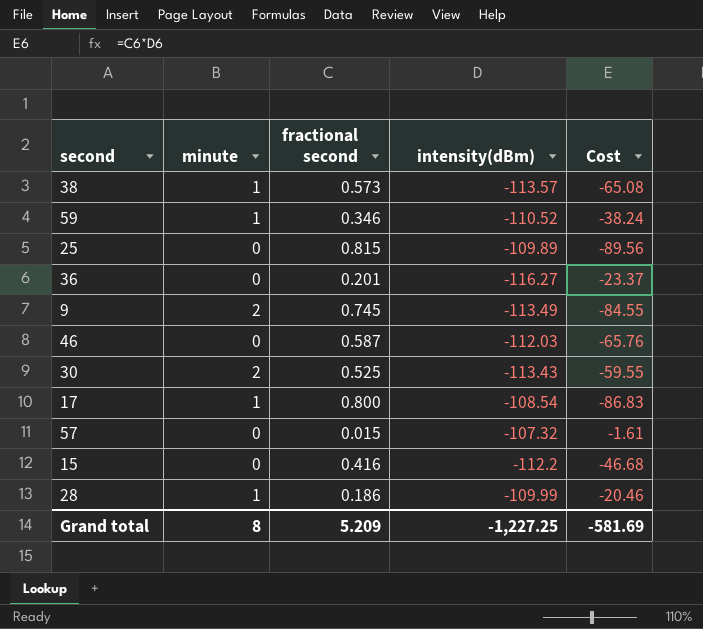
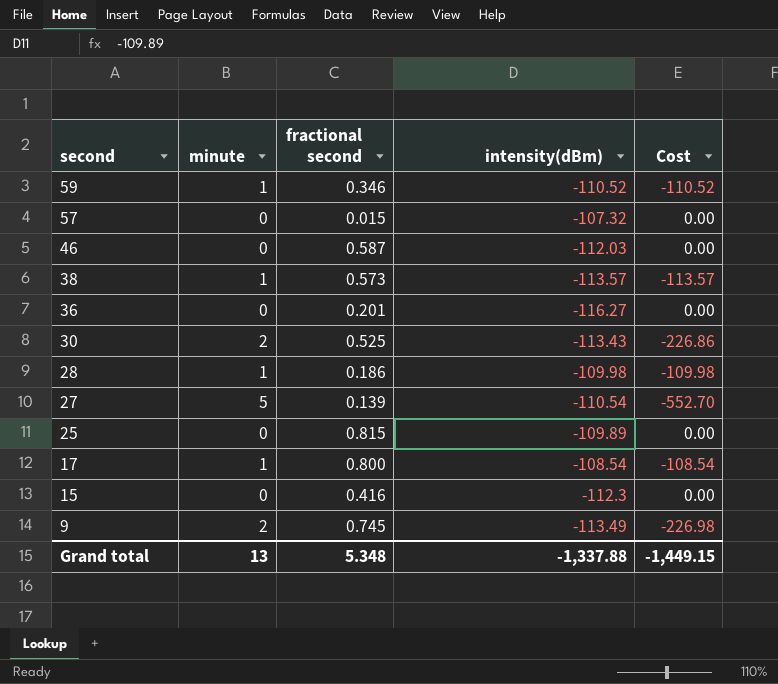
row order: none -> second descending
column Cost | formula: [fractional second] * [intensity(dBm)] -> [minute] * [intensity(dBm)]
28 | intensity(dBm): -109.99 -> -109.98
row 27: none -> 5 | 0.139 | -110.54 | -552.70
15 | intensity(dBm): -112.2 -> -112.3
Grand total | minute: 8 -> 13
Grand total | fractional second: 5.209 -> 5.348
Grand total | intensity(dBm): -1,227.25 -> -1,337.88
Grand total | Cost: -581.69 -> -1,449.15

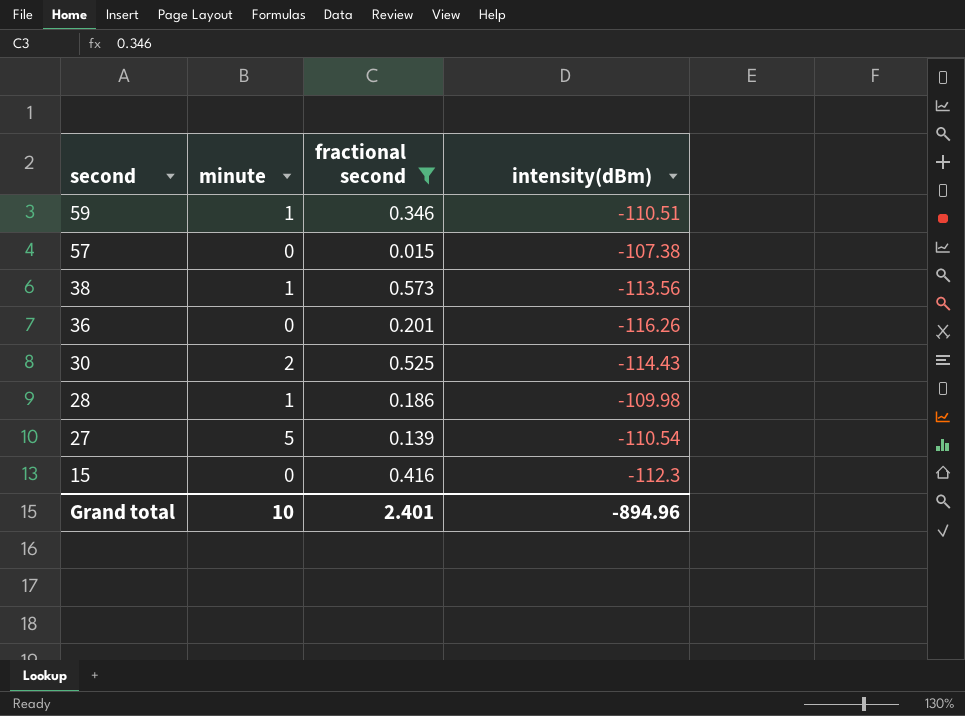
filter: none -> fractional second <= 0.573
column Cost | formula: [minute] * [intensity(dBm)] -> none
59 | intensity(dBm): -110.52 -> -110.51
57 | intensity(dBm): -107.32 -> -107.38
38 | intensity(dBm): -113.57 -> -113.56
36 | intensity(dBm): -116.27 -> -116.26
30 | intensity(dBm): -113.43 -> -114.43
Grand total | minute: 13 -> 10
Grand total | fractional second: 5.348 -> 2.401
Grand total | intensity(dBm): -1,337.88 -> -894.96

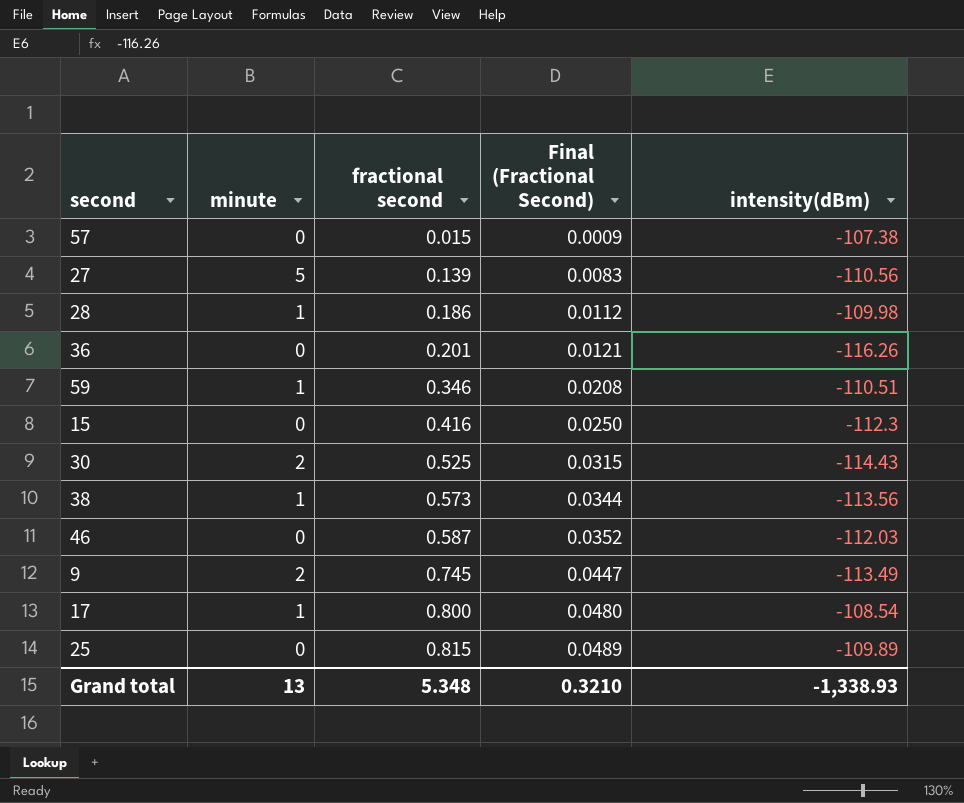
filter: fractional second <= 0.573 -> none
row order: second descending -> fractional second ascending
column Final (Fractional Second) | formula: none -> [fractional second] * 0.06
27 | intensity(dBm): -110.54 -> -110.56
Grand total | minute: 10 -> 13
Grand total | fractional second: 2.401 -> 5.348
Grand total | intensity(dBm): -894.96 -> -1,338.93

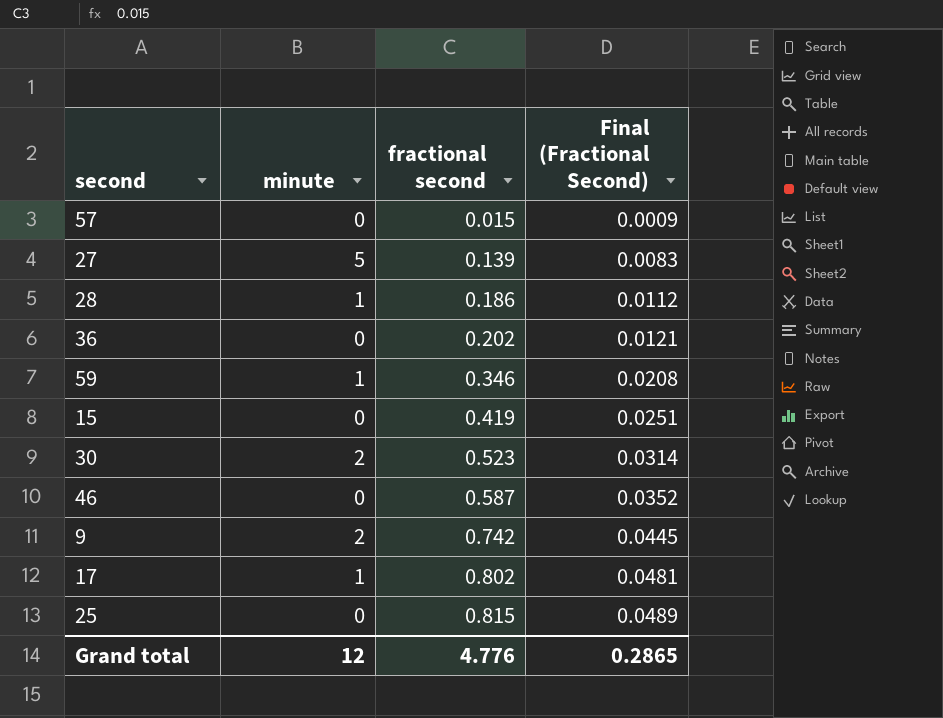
column intensity(dBm) | position: 5 -> none
row 38: 1 | 0.573 | 0.0344 | -113.56 -> none
36 | fractional second: 0.201 -> 0.202
15 | fractional second: 0.416 -> 0.419
15 | Final (Fractional Second): 0.0250 -> 0.0251
30 | fractional second: 0.525 -> 0.523
30 | Final (Fractional Second): 0.0315 -> 0.0314
9 | fractional second: 0.745 -> 0.742
9 | Final (Fractional Second): 0.0447 -> 0.0445
17 | fractional second: 0.800 -> 0.802
17 | Final (Fractional Second): 0.0480 -> 0.0481
Grand total | minute: 13 -> 12
Grand total | fractional second: 5.348 -> 4.776
Grand total | Final (Fractional Second): 0.3210 -> 0.2865

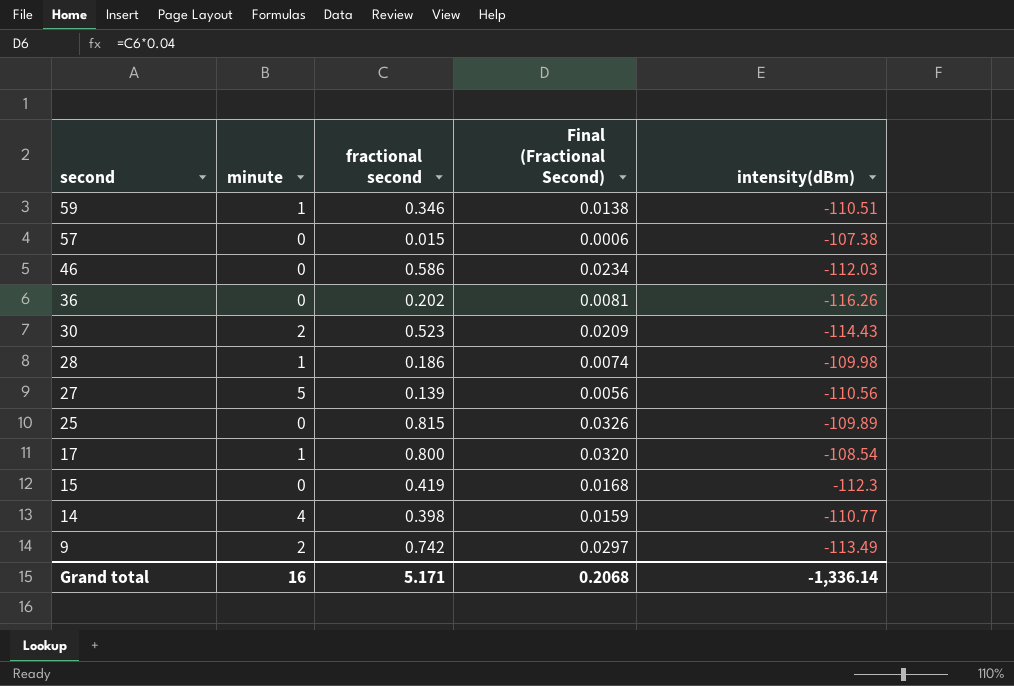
row order: fractional second ascending -> second descending
column Final (Fractional Second) | formula: [fractional second] * 0.06 -> [fractional second] * 0.04
column intensity(dBm) | position: none -> 5
46 | fractional second: 0.587 -> 0.586
17 | fractional second: 0.802 -> 0.800
row 14: none -> 4 | 0.398 | 0.0159 | -110.77
Grand total | minute: 12 -> 16
Grand total | fractional second: 4.776 -> 5.171
Grand total | Final (Fractional Second): 0.2865 -> 0.2068

